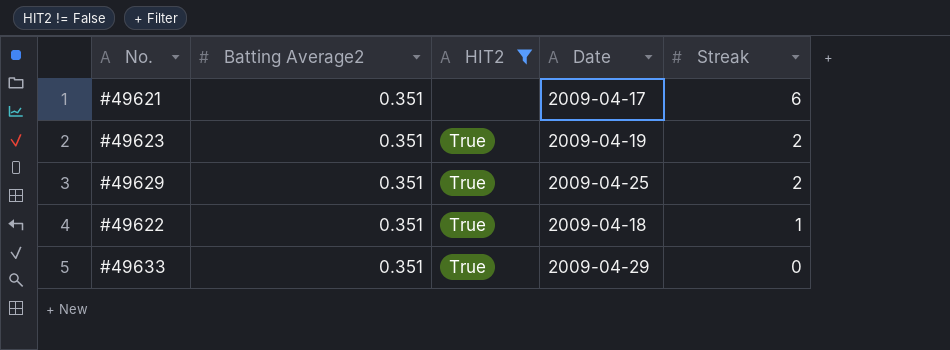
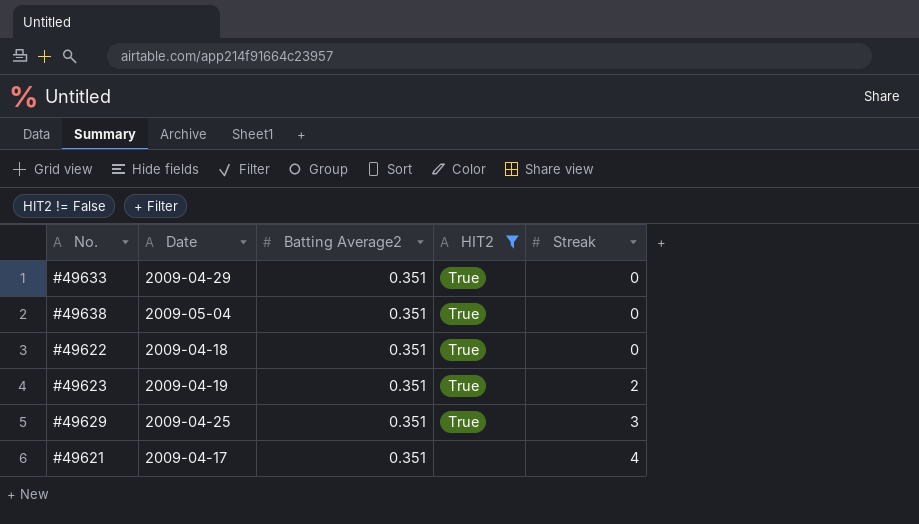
row order: Streak descending -> Streak ascending
column Date | position: 4 -> 2
row #49638: none -> 2009-05-04 | 0.351 | True | 0
#49622 | Streak: 1 -> 0
#49629 | Streak: 2 -> 3
#49621 | Streak: 6 -> 4

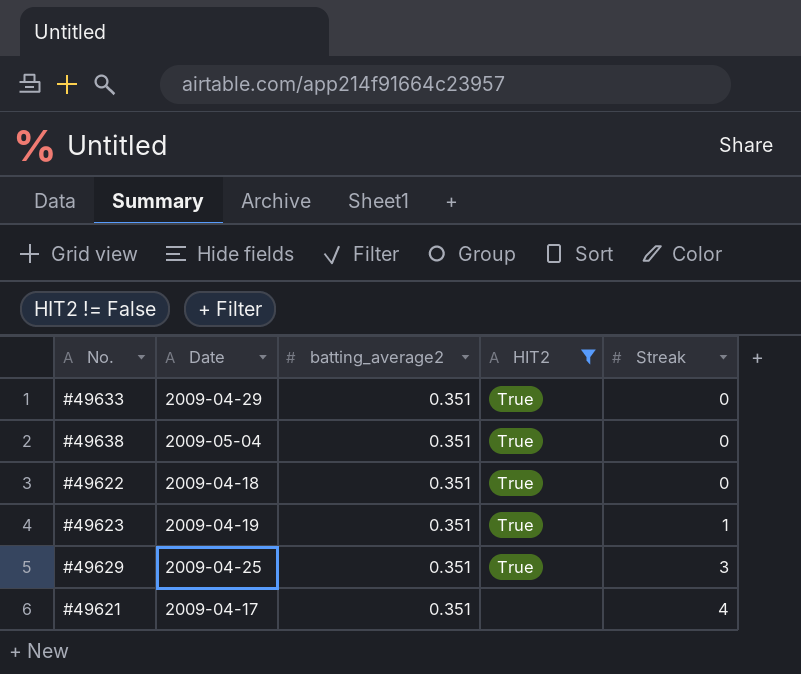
column name: Batting Average2 -> batting_average2
#49623 | Streak: 2 -> 1

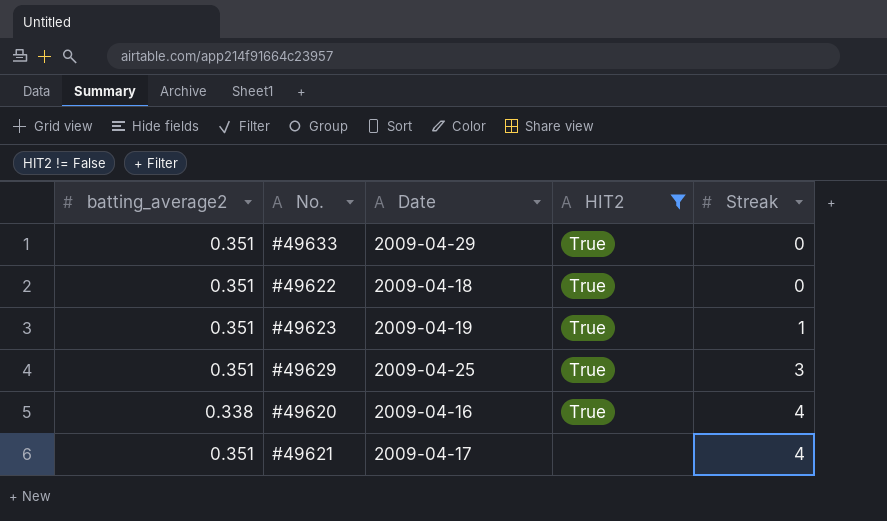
column batting_average2 | position: 3 -> 1
row #49638: 2009-05-04 | 0.351 | True | 0 -> none
row #49620: none -> 0.338 | 2009-04-16 | True | 4

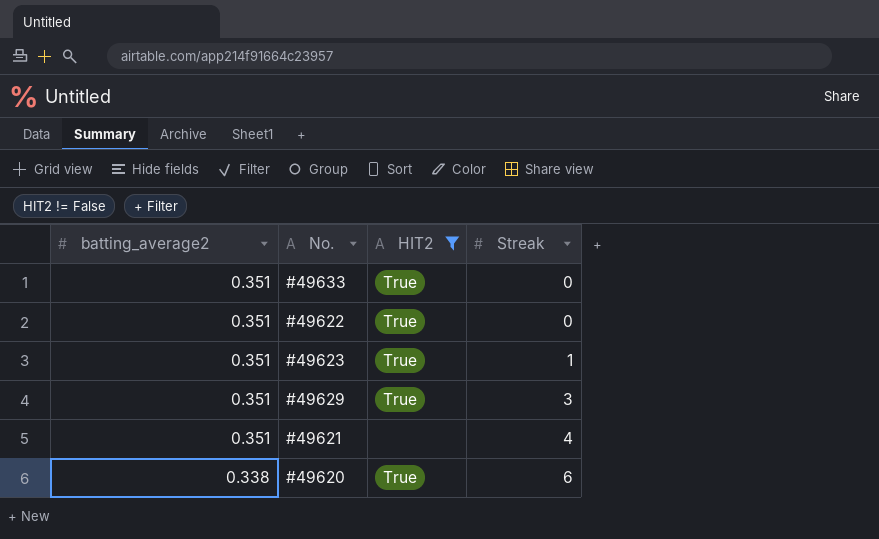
row order: Streak ascending -> batting_average2 descending
column Date | position: 3 -> none
#49620 | Streak: 4 -> 6

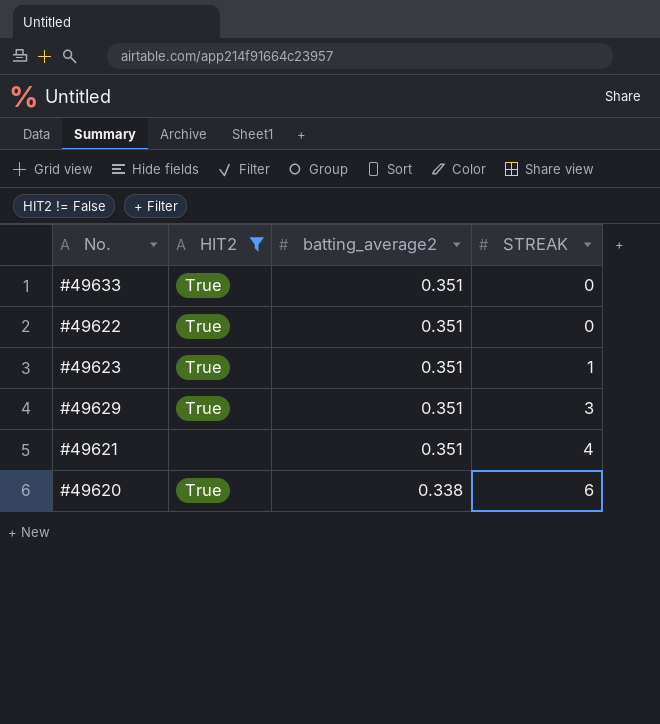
column batting_average2 | position: 1 -> 3
column name: Streak -> STREAK

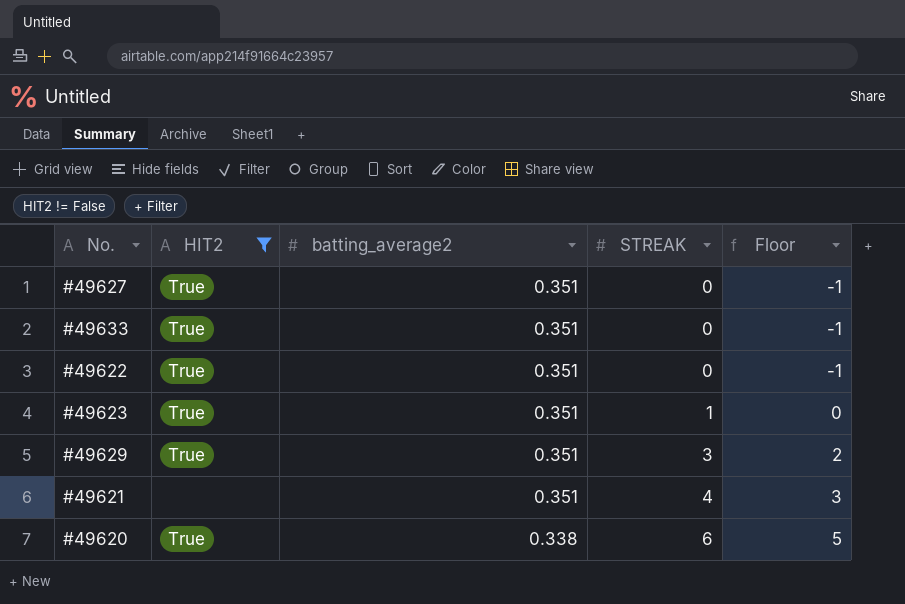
column Floor | formula: none -> [STREAK] - 1
row #49627: none -> True | 0.351 | 0 | -1

